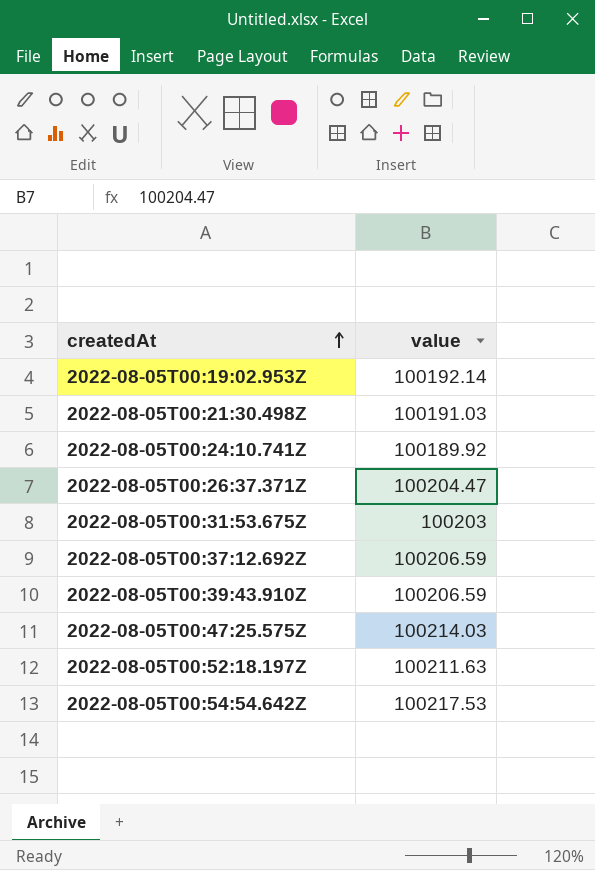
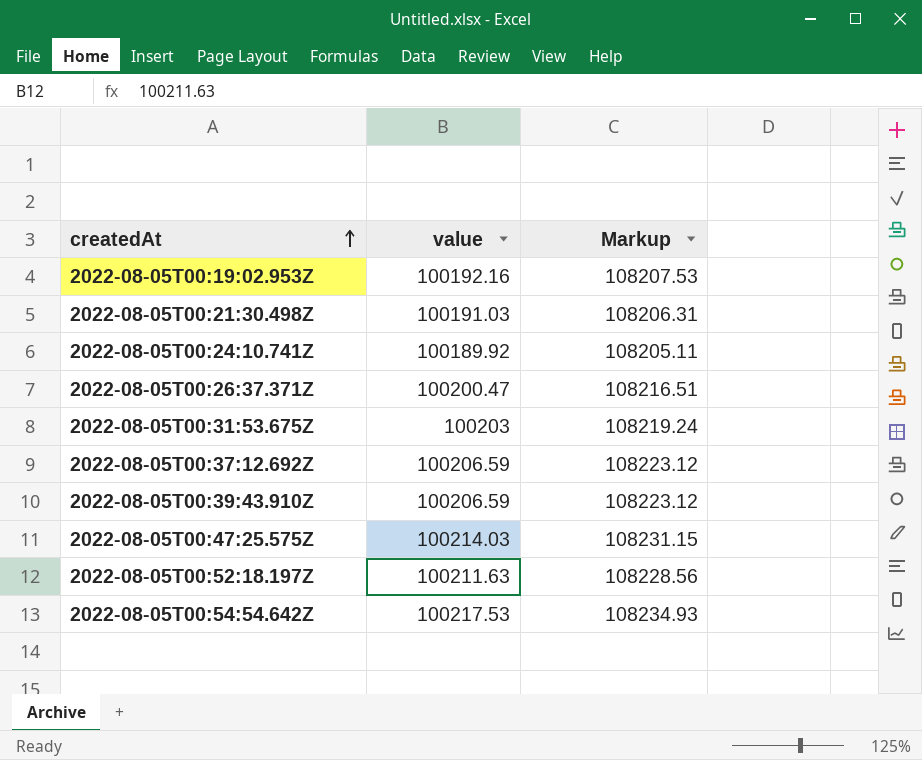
column Markup | formula: none -> [value] * 1.08
2022-08-05T00:19:02.953Z | value: 100192.14 -> 100192.16
2022-08-05T00:26:37.371Z | value: 100204.47 -> 100200.47

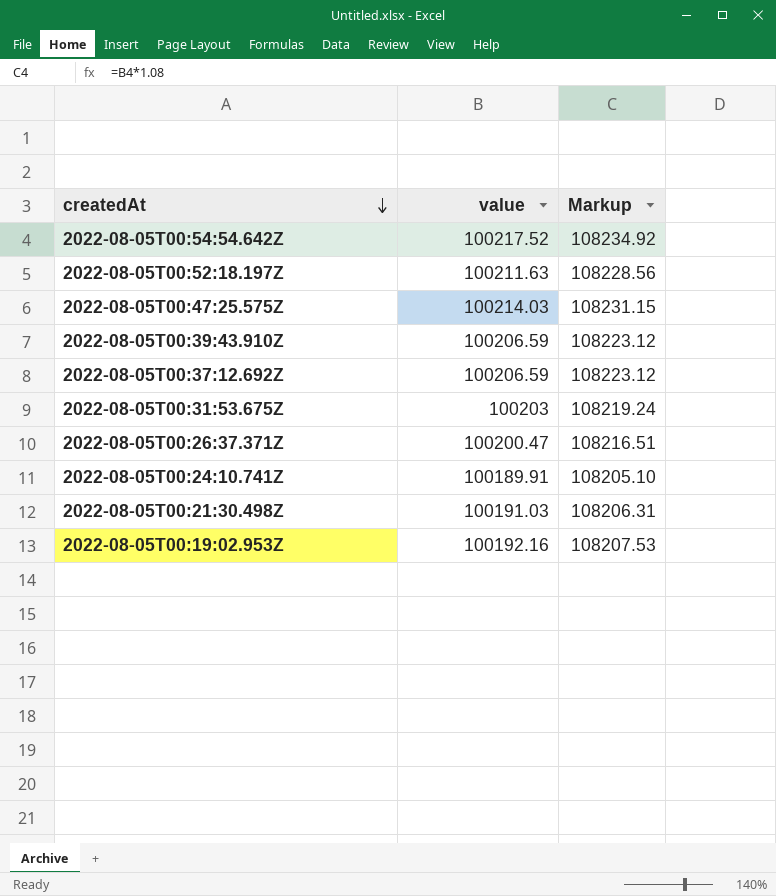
row order: createdAt ascending -> createdAt descending
2022-08-05T00:54:54.642Z | value: 100217.53 -> 100217.52
2022-08-05T00:54:54.642Z | Markup: 108234.93 -> 108234.92
2022-08-05T00:24:10.741Z | value: 100189.92 -> 100189.91
2022-08-05T00:24:10.741Z | Markup: 108205.11 -> 108205.10

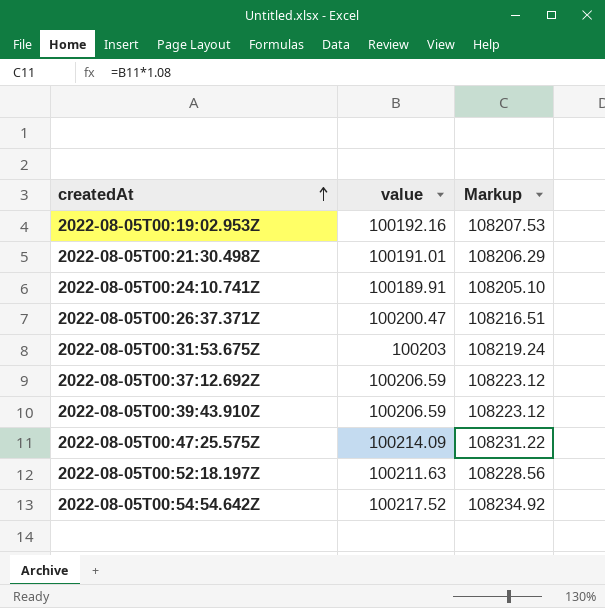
row order: createdAt descending -> createdAt ascending
2022-08-05T00:21:30.498Z | value: 100191.03 -> 100191.01
2022-08-05T00:21:30.498Z | Markup: 108206.31 -> 108206.29
2022-08-05T00:47:25.575Z | value: 100214.03 -> 100214.09
2022-08-05T00:47:25.575Z | Markup: 108231.15 -> 108231.22

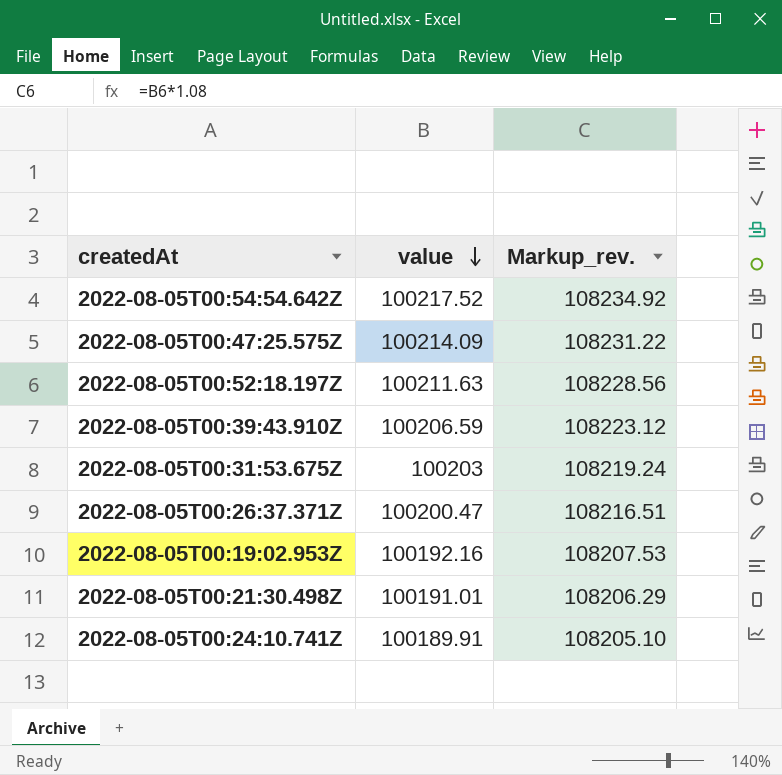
row order: createdAt ascending -> value descending
column name: Markup -> Markup_rev.
row 2022-08-05T00:37:12.692Z: 100206.59 | 108223.12 -> none

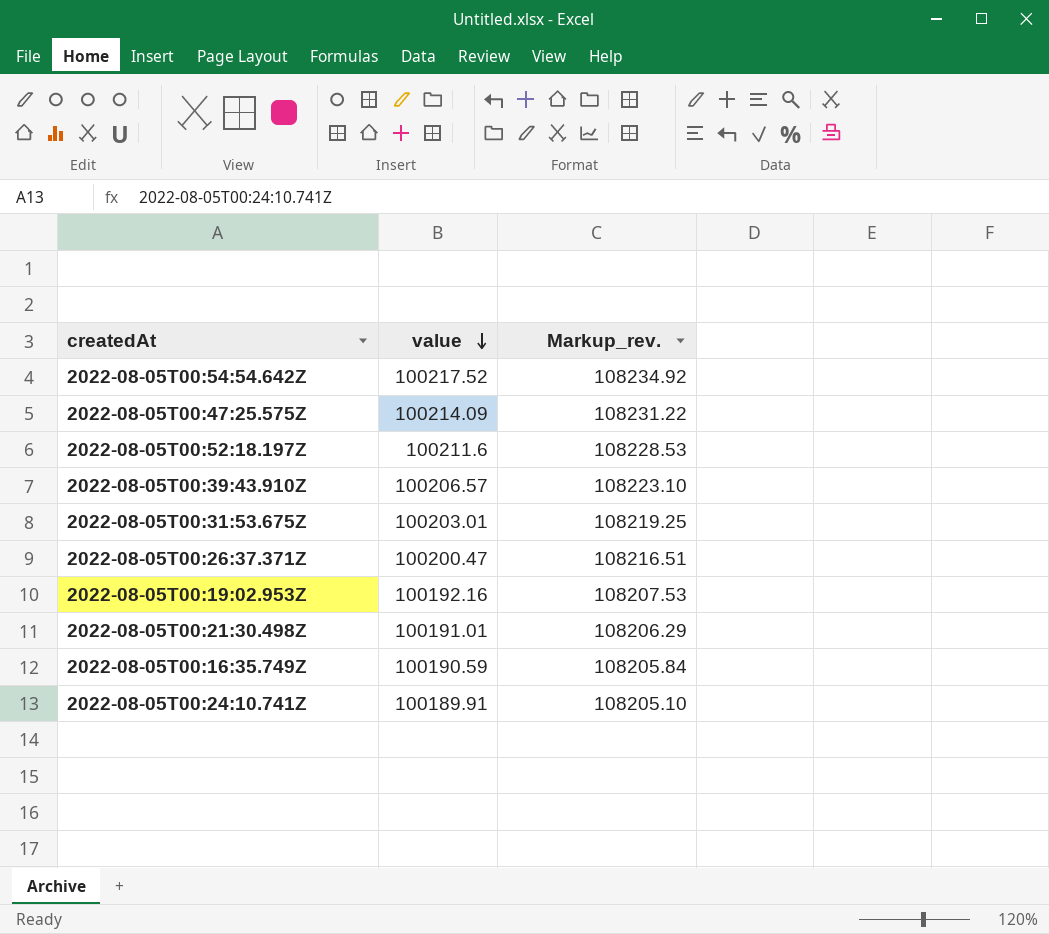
2022-08-05T00:52:18.197Z | value: 100211.63 -> 100211.6
2022-08-05T00:52:18.197Z | Markup_rev.: 108228.56 -> 108228.53
2022-08-05T00:39:43.910Z | value: 100206.59 -> 100206.57
2022-08-05T00:39:43.910Z | Markup_rev.: 108223.12 -> 108223.10
2022-08-05T00:31:53.675Z | value: 100203 -> 100203.01
2022-08-05T00:31:53.675Z | Markup_rev.: 108219.24 -> 108219.25
row 2022-08-05T00:16:35.749Z: none -> 100190.59 | 108205.84

